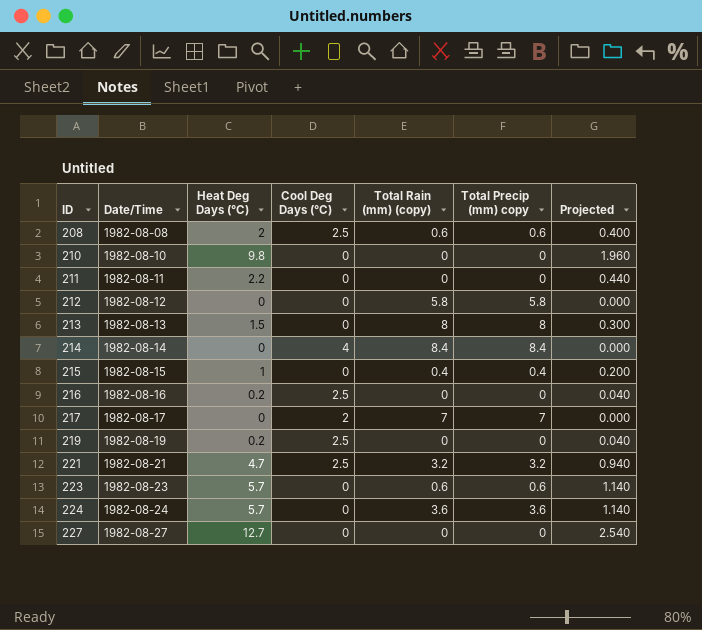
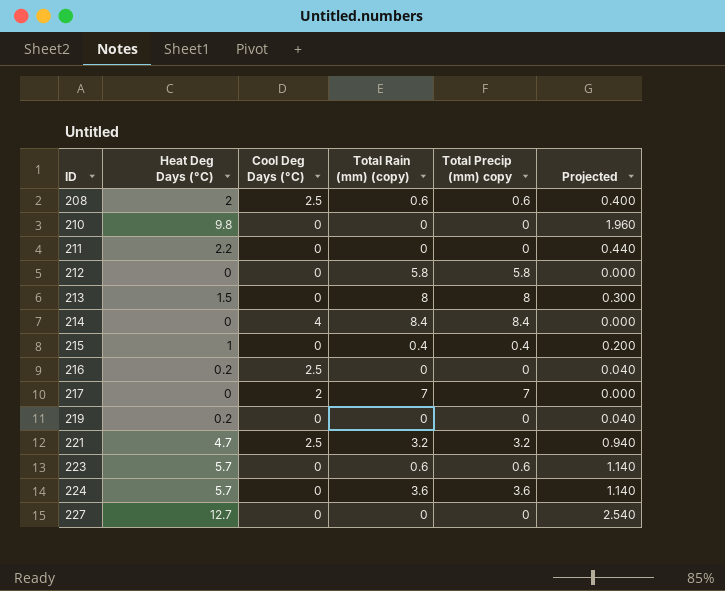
column Date/Time | position: 2 -> none
219 | Cool Deg Days (°C): 2.5 -> 0

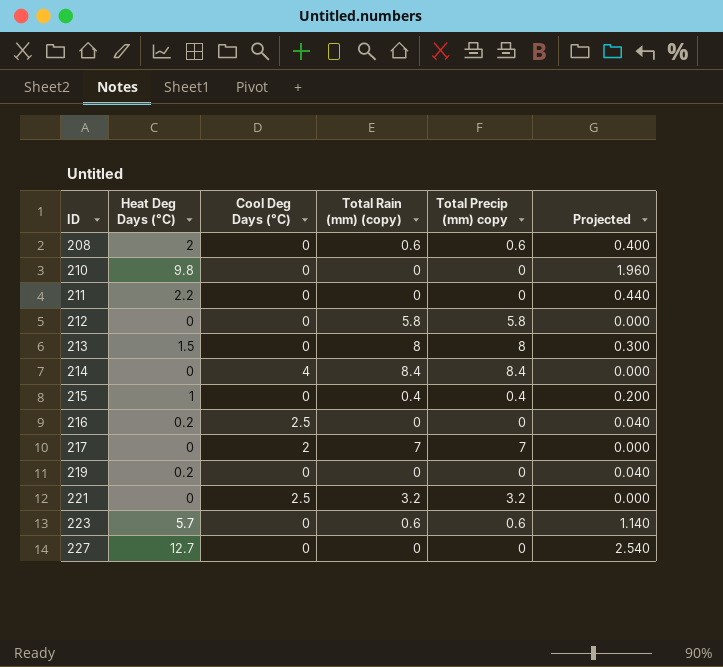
row 224: 5.7 | 0 | 3.6 | 3.6 | 1.140 -> none
208 | Cool Deg Days (°C): 2.5 -> 0
221 | Heat Deg Days (°C): 4.7 -> 0
221 | Projected: 0.940 -> 0.000

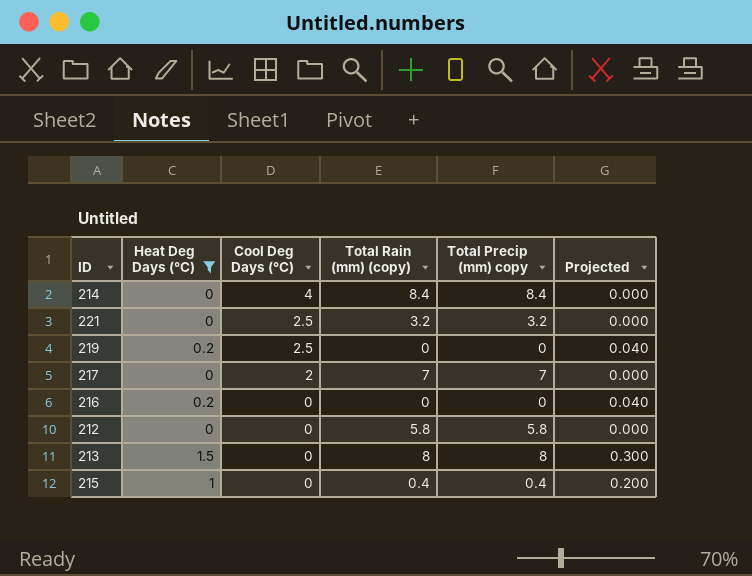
filter: none -> Heat Deg Days (°C) <= 1.5
row order: ID ascending -> Cool Deg Days (°C) descending
219 | Cool Deg Days (°C): 0 -> 2.5
216 | Cool Deg Days (°C): 2.5 -> 0

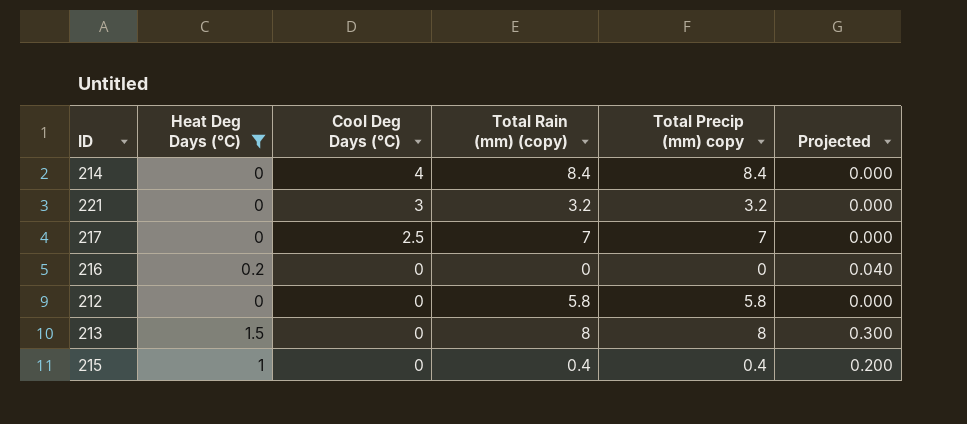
row 219: 0.2 | 2.5 | 0 | 0 | 0.040 -> none
221 | Cool Deg Days (°C): 2.5 -> 3
217 | Cool Deg Days (°C): 2 -> 2.5

